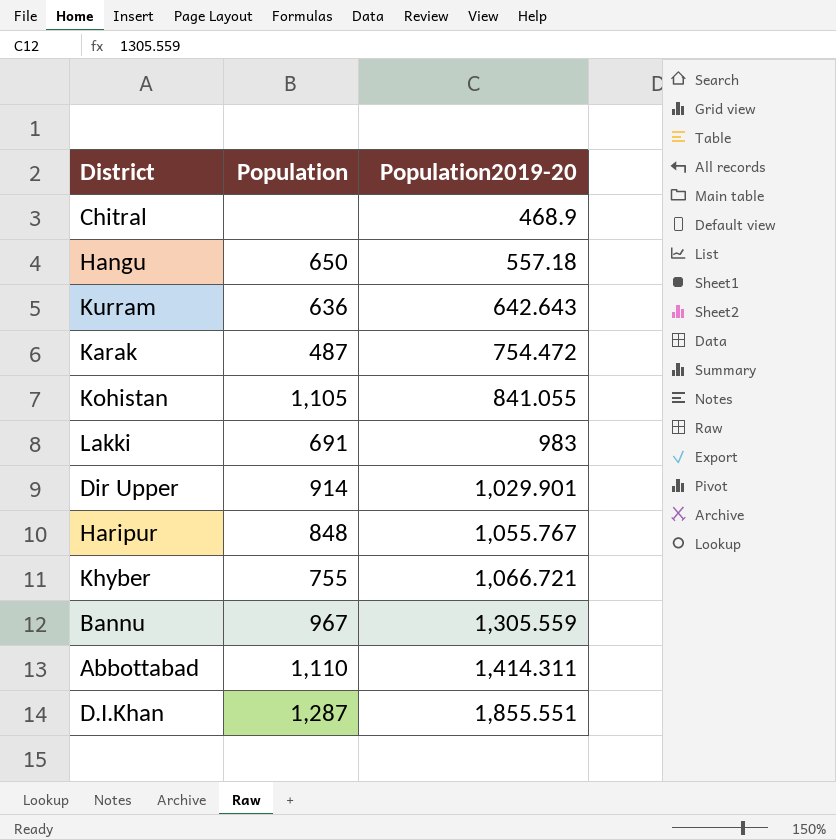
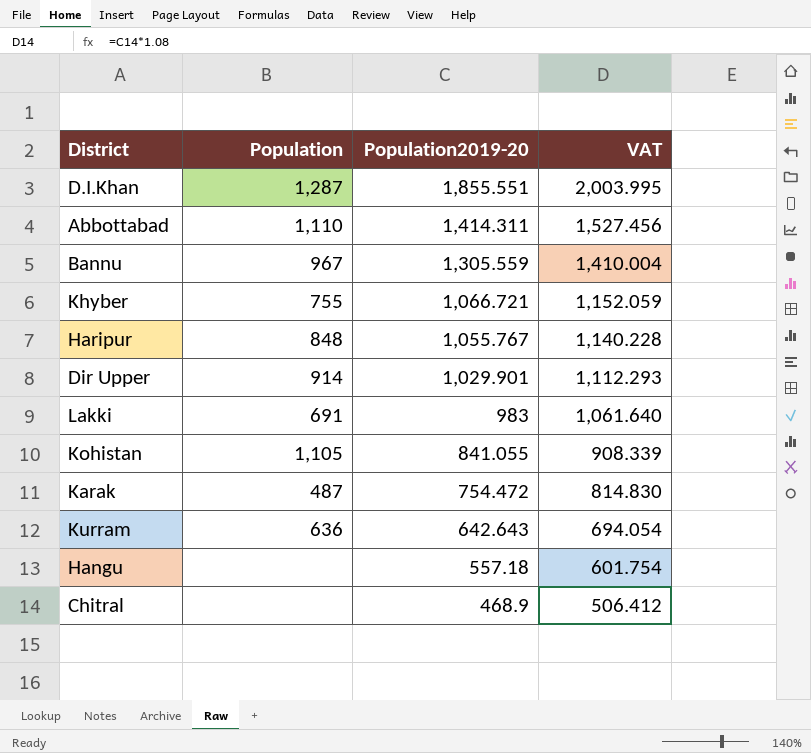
row order: Population2019-20 ascending -> Population2019-20 descending
column VAT | formula: none -> [Population2019-20] * 1.08
Hangu | Population: 650 -> none

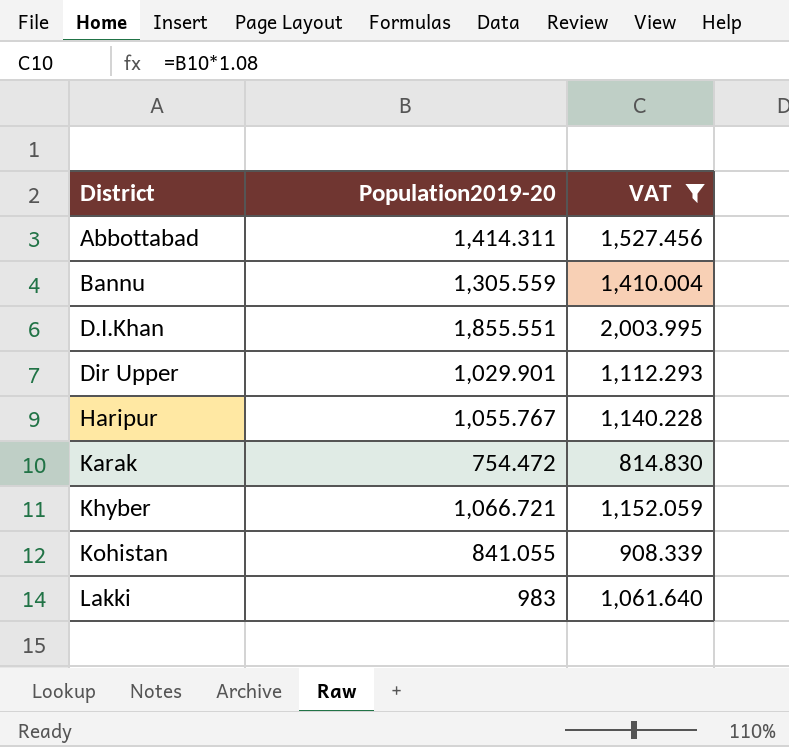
filter: none -> VAT >= 814.830
row order: Population2019-20 descending -> District ascending
column Population | position: 2 -> none

